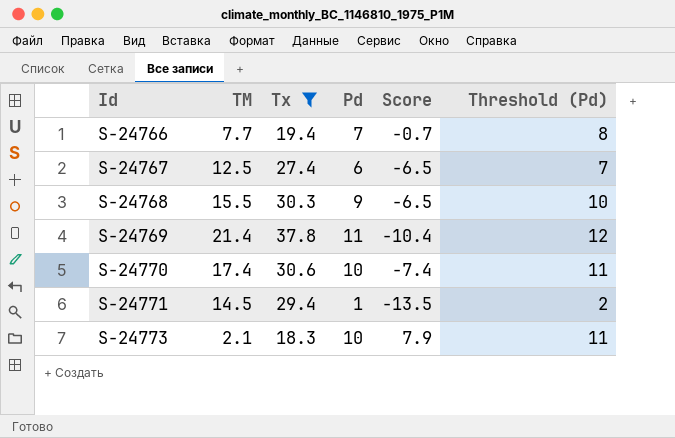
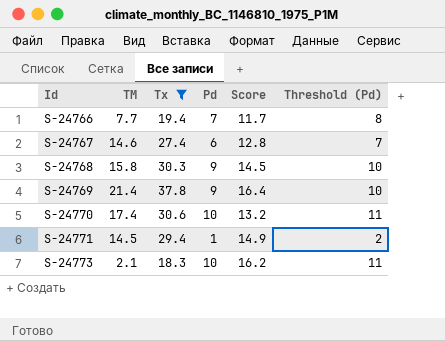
column Score | formula: [Pd] - [TM] -> [Tx] - [TM]
S-24767 | TM: 12.5 -> 14.6
S-24768 | TM: 15.5 -> 15.8
S-24769 | Pd: 11 -> 9
S-24769 | Threshold (Pd): 12 -> 10

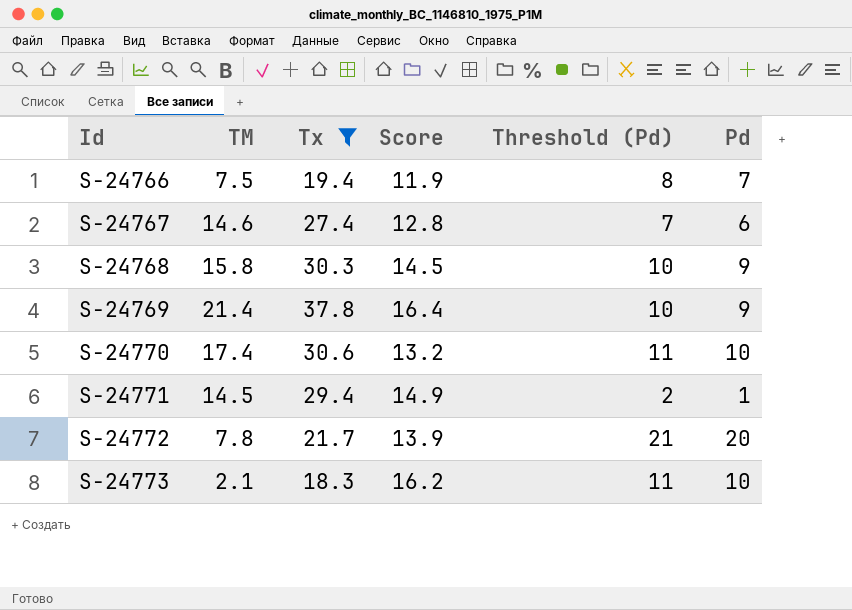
column Pd | position: 4 -> 6
S-24766 | TM: 7.7 -> 7.5
S-24766 | Score: 11.7 -> 11.9
row S-24772: none -> 7.8 | 21.7 | 13.9 | 21 | 20

